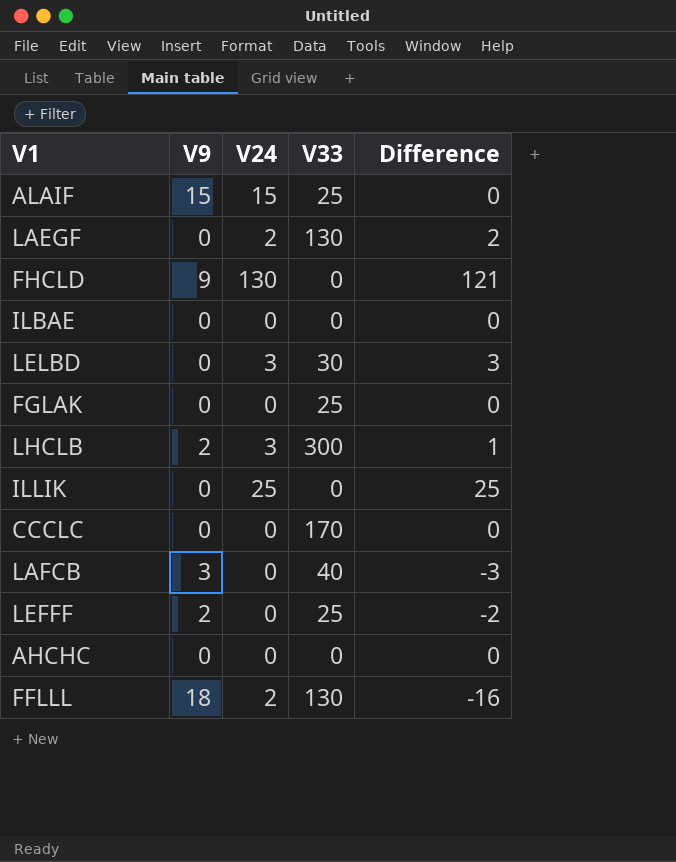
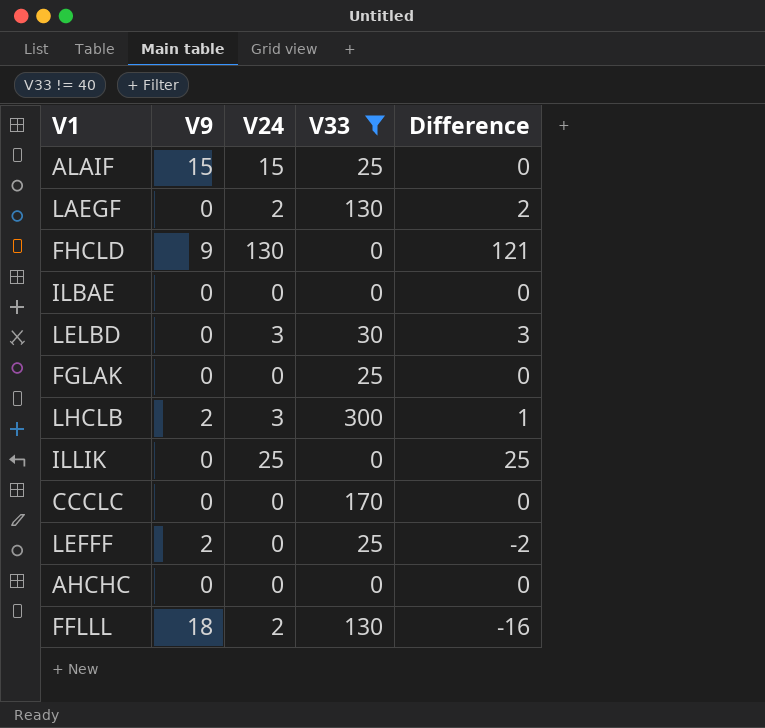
filter: none -> V33 != 40

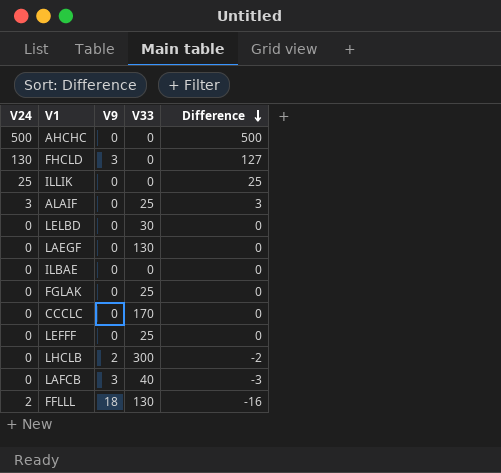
filter: V33 != 40 -> none
row order: none -> Difference descending
column V24 | position: 3 -> 1
AHCHC | V24: 0 -> 500
AHCHC | Difference: 0 -> 500
FHCLD | V9: 9 -> 3
FHCLD | Difference: 121 -> 127
ALAIF | V24: 15 -> 3
ALAIF | V9: 15 -> 0
ALAIF | Difference: 0 -> 3
LELBD | V24: 3 -> 0
LELBD | Difference: 3 -> 0
LAEGF | V24: 2 -> 0
LAEGF | Difference: 2 -> 0
LEFFF | V9: 2 -> 0
LEFFF | Difference: -2 -> 0
LHCLB | V24: 3 -> 0
LHCLB | Difference: 1 -> -2

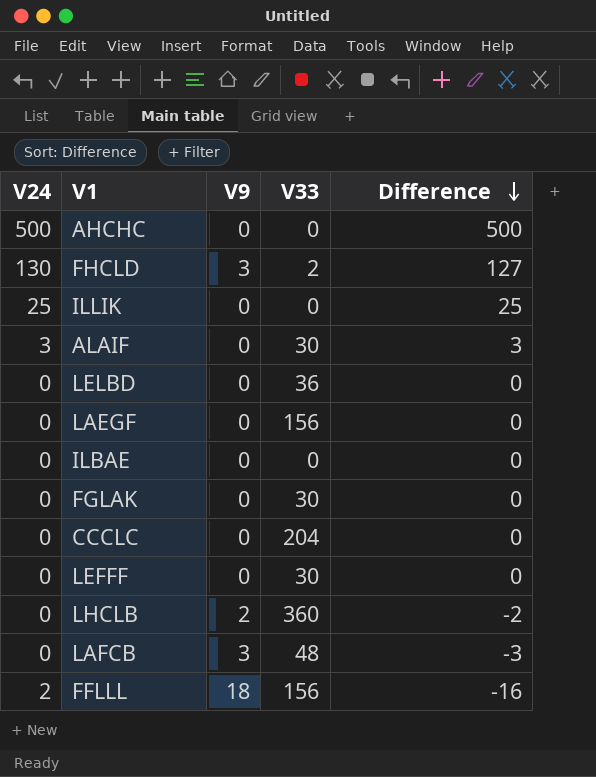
FHCLD | V33: 0 -> 2
ALAIF | V33: 25 -> 30
LELBD | V33: 30 -> 36
LAEGF | V33: 130 -> 156
FGLAK | V33: 25 -> 30
CCCLC | V33: 170 -> 204
LEFFF | V33: 25 -> 30
LHCLB | V33: 300 -> 360
LAFCB | V33: 40 -> 48
FFLLL | V33: 130 -> 156

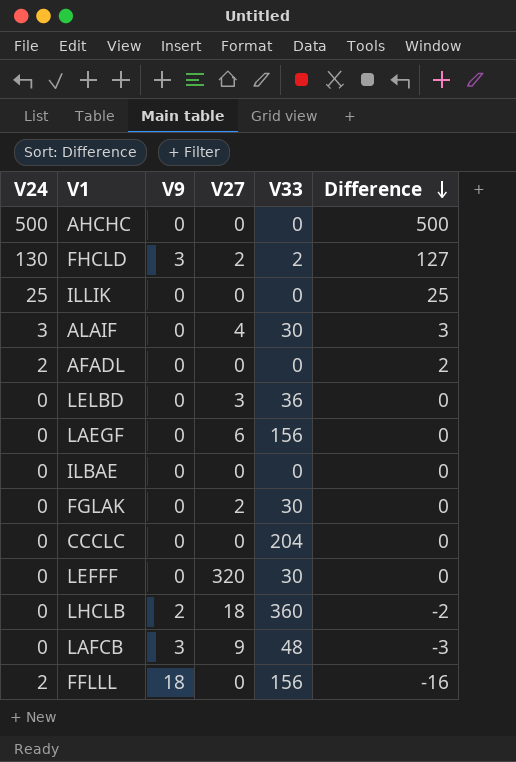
column V27 | position: none -> 4
row AFADL: none -> 2 | 0 | 0 | 0 | 2

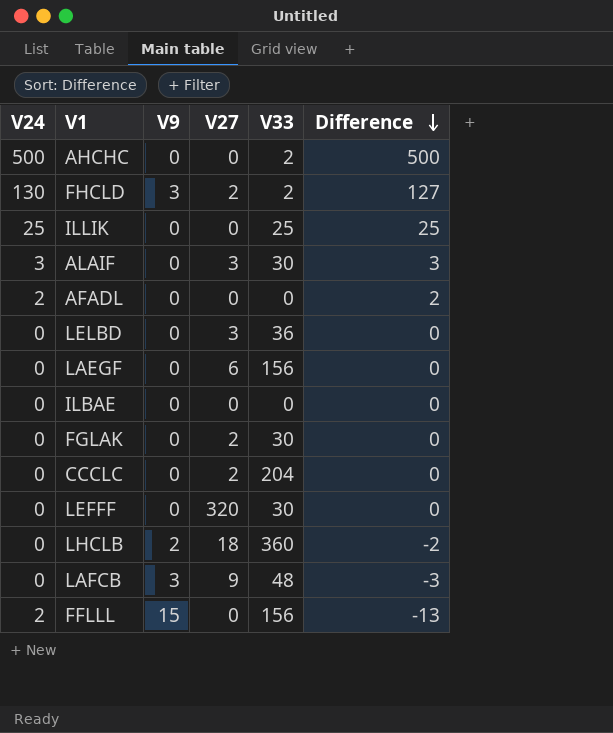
AHCHC | V33: 0 -> 2
ILLIK | V33: 0 -> 25
ALAIF | V27: 4 -> 3
CCCLC | V27: 0 -> 2
FFLLL | V9: 18 -> 15
FFLLL | Difference: -16 -> -13

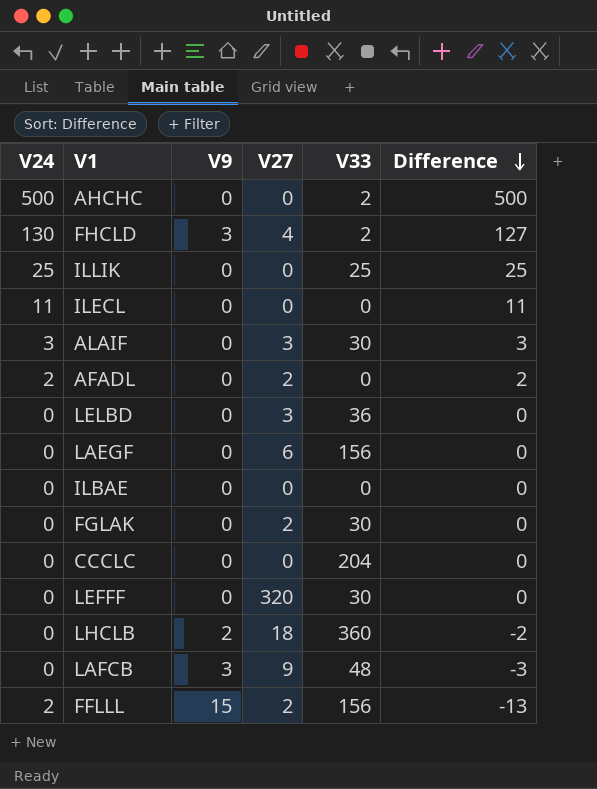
FHCLD | V27: 2 -> 4
row ILECL: none -> 11 | 0 | 0 | 0 | 11
AFADL | V27: 0 -> 2
CCCLC | V27: 2 -> 0
FFLLL | V27: 0 -> 2

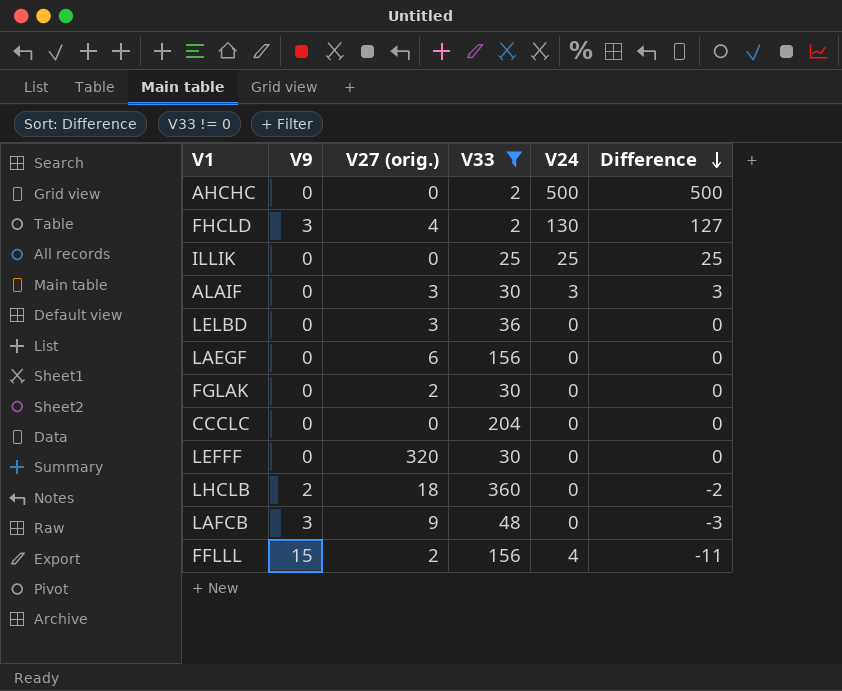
filter: none -> V33 != 0
column name: V27 -> V27 (orig.)
column V24 | position: 1 -> 5
FFLLL | V24: 2 -> 4
FFLLL | Difference: -13 -> -11

